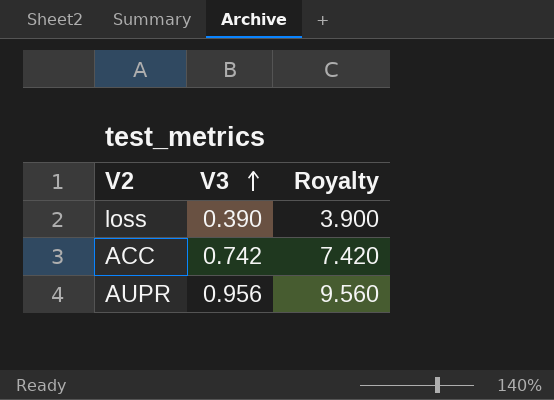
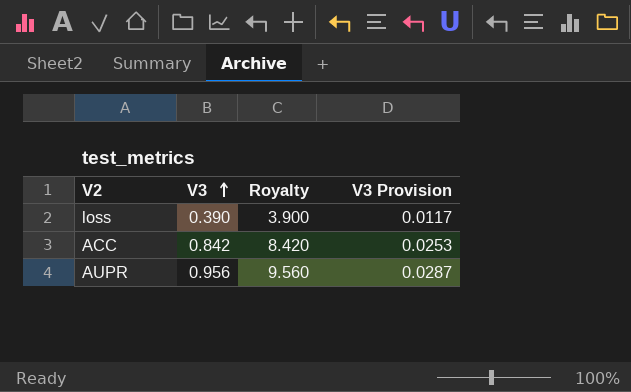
column V3 Provision | formula: none -> [V3] * 0.03
ACC | V3: 0.742 -> 0.842
ACC | Royalty: 7.420 -> 8.420

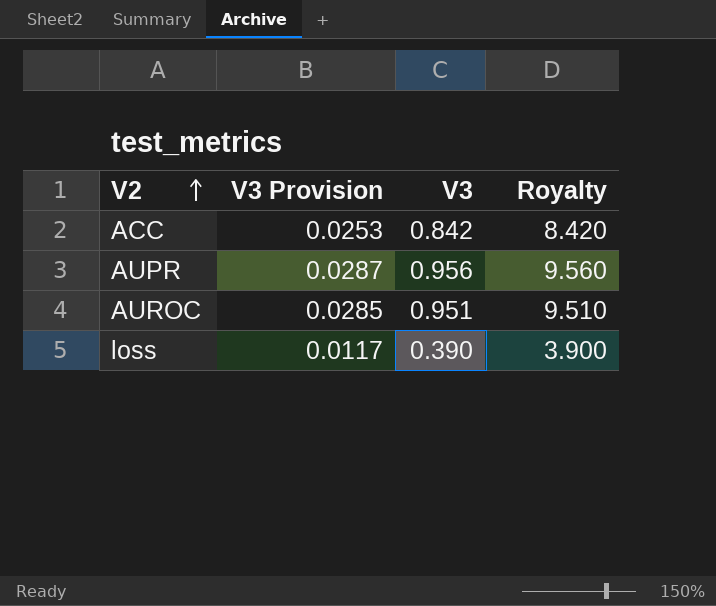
row order: V3 ascending -> V2 ascending
column V3 Provision | position: 4 -> 2
row AUROC: none -> 0.0285 | 0.951 | 9.510

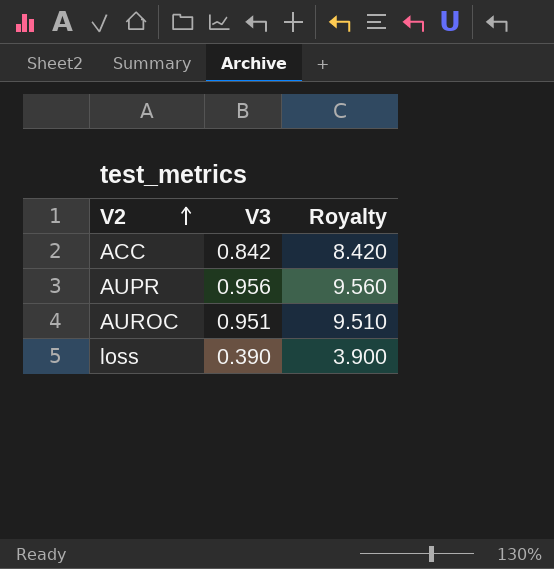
column V3 Provision | formula: [V3] * 0.03 -> none

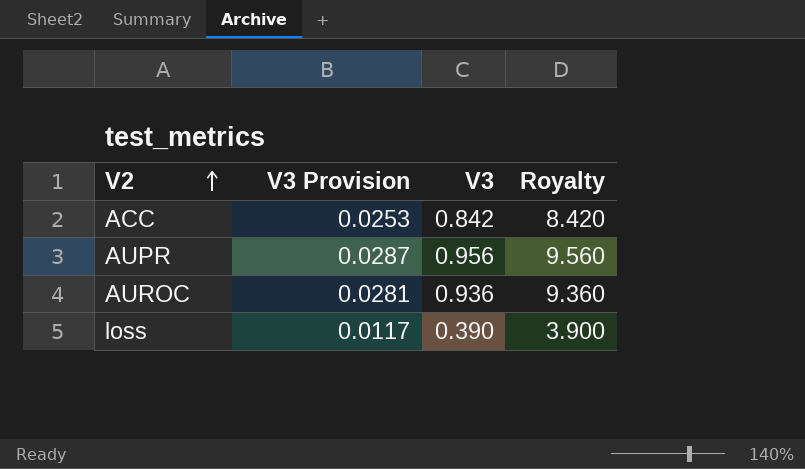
column V3 Provision | formula: none -> [V3] * 0.03
AUROC | V3: 0.951 -> 0.936
AUROC | Royalty: 9.510 -> 9.360

